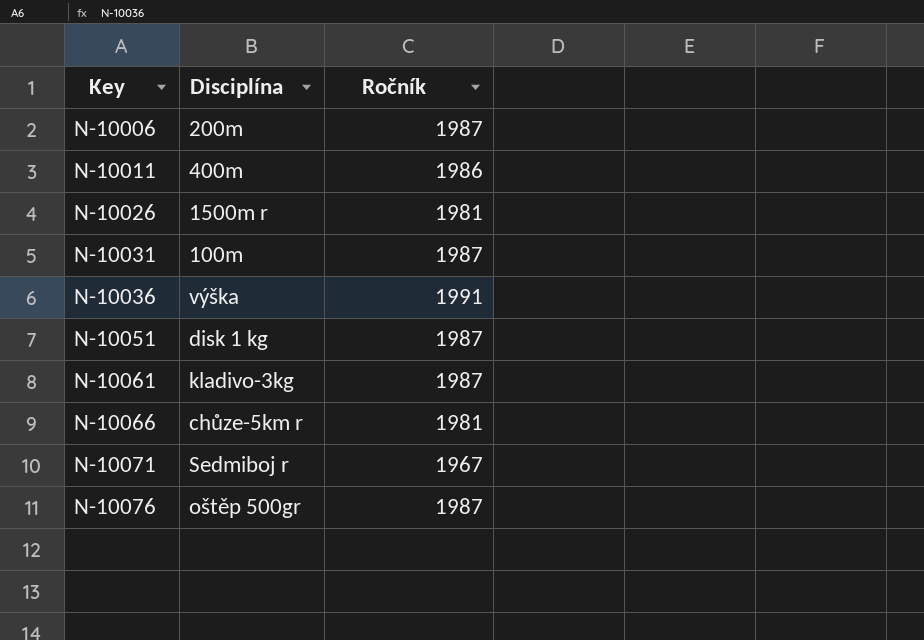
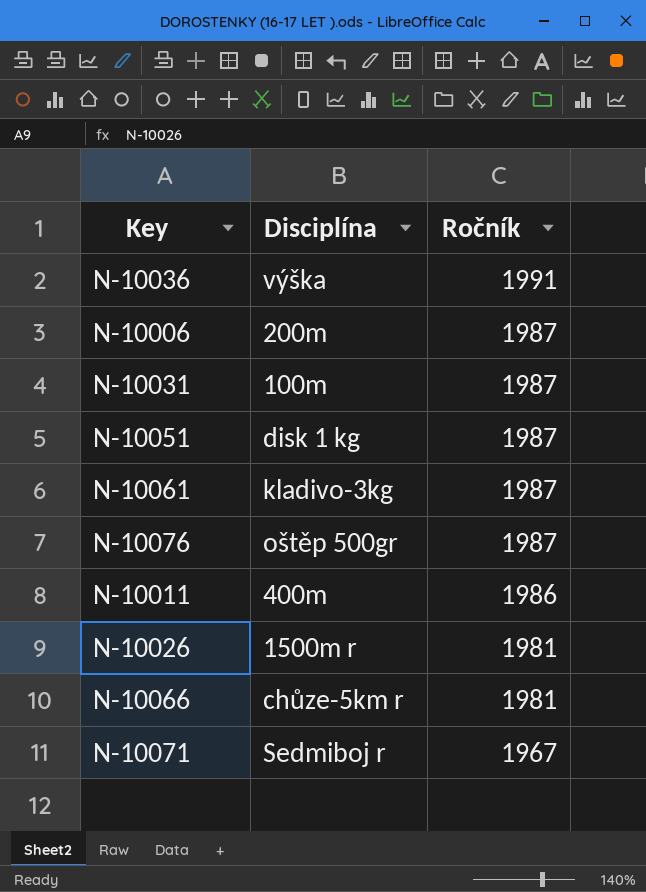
row order: Key ascending -> Ročník descending

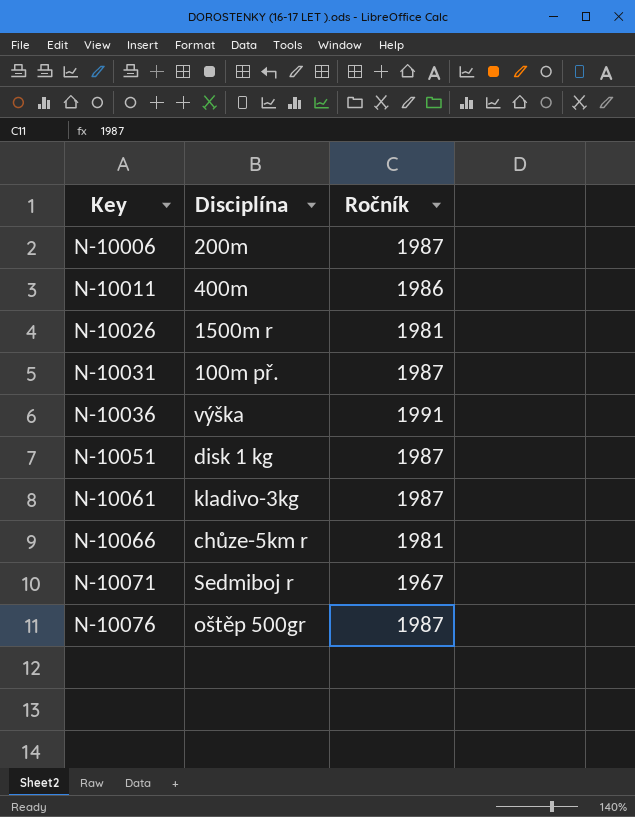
row order: Ročník descending -> Key ascending
N-10031 | Disciplína: 100m -> 100m př.

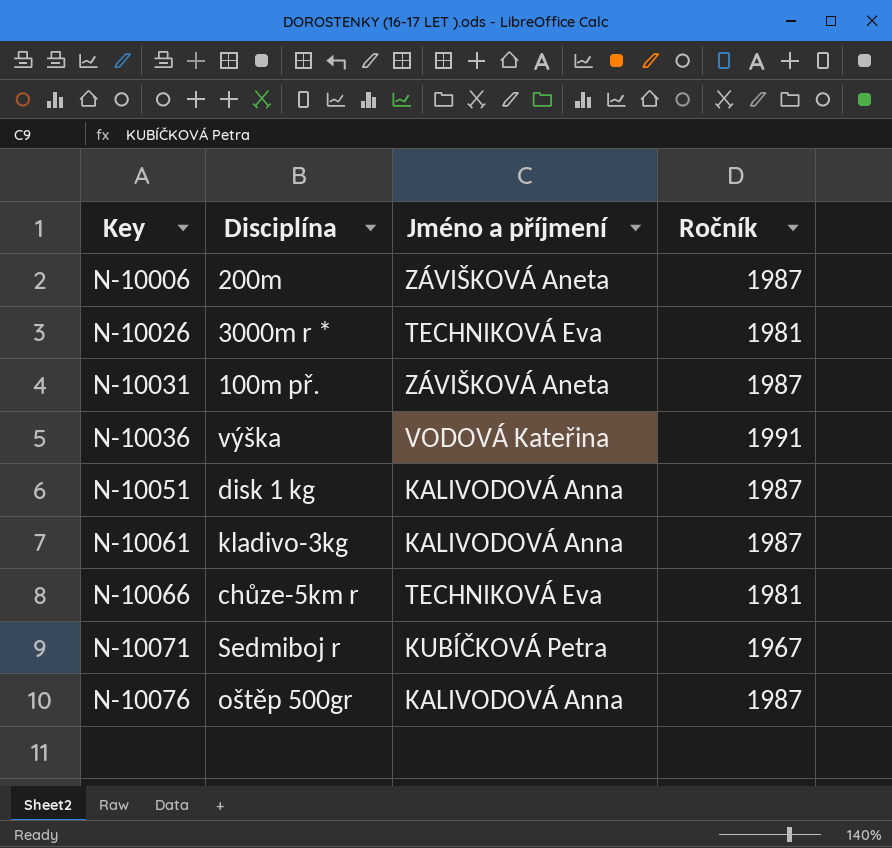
column Jméno a příjmení | position: none -> 3
row N-10011: 400m | 1986 -> none
N-10026 | Disciplína: 1500m r -> 3000m r *

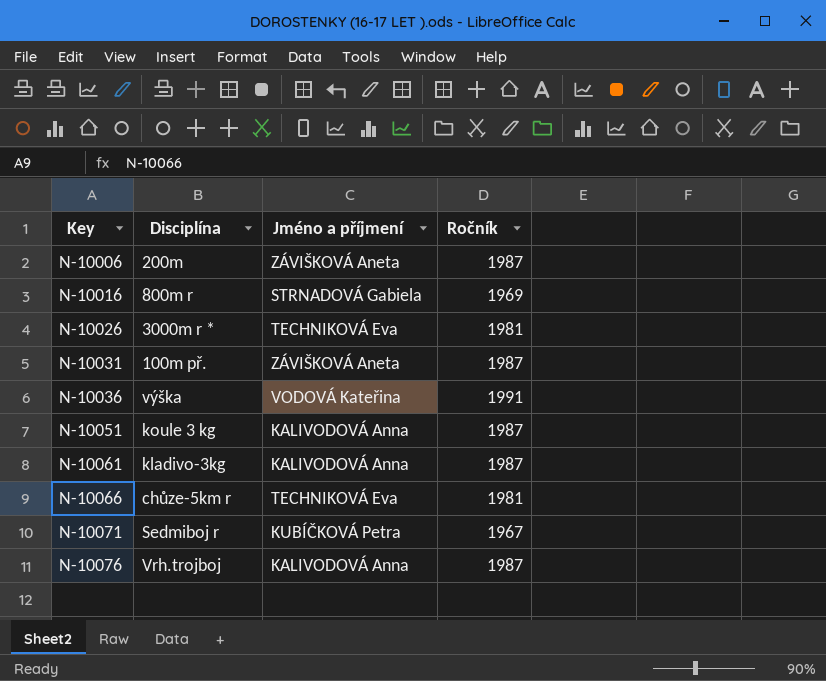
row N-10016: none -> 800m r | STRNADOVÁ Gabiela | 1969
N-10051 | Disciplína: disk 1 kg -> koule 3 kg
N-10076 | Disciplína: oštěp 500gr -> Vrh.trojboj

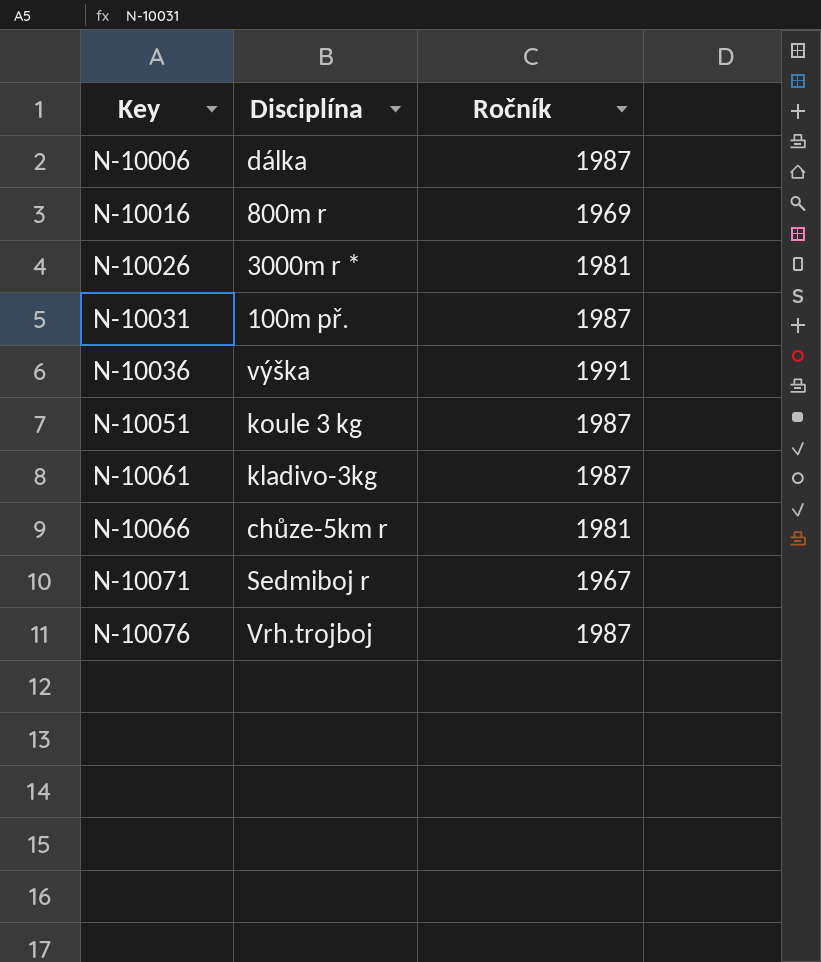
column Jméno a příjmení | position: 3 -> none
N-10006 | Disciplína: 200m -> dálka

